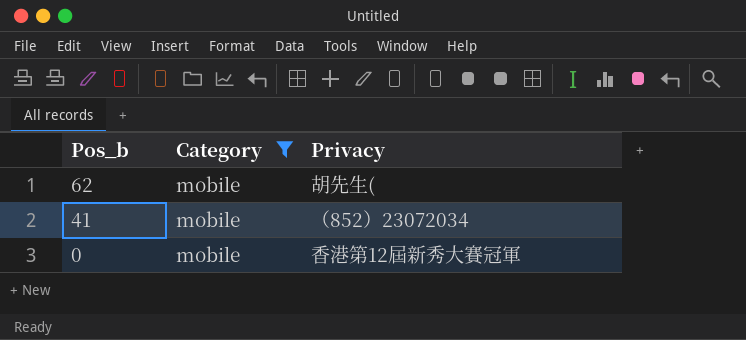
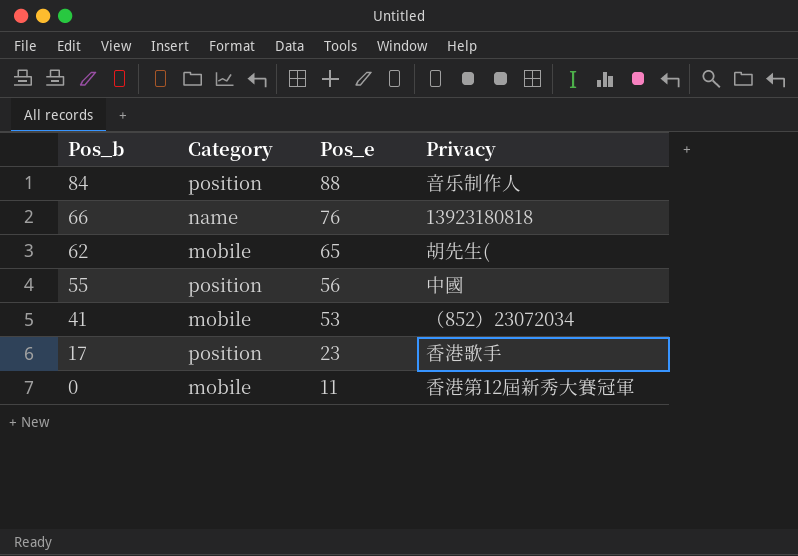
filter: Category = mobile -> none
column Pos_e | position: none -> 3

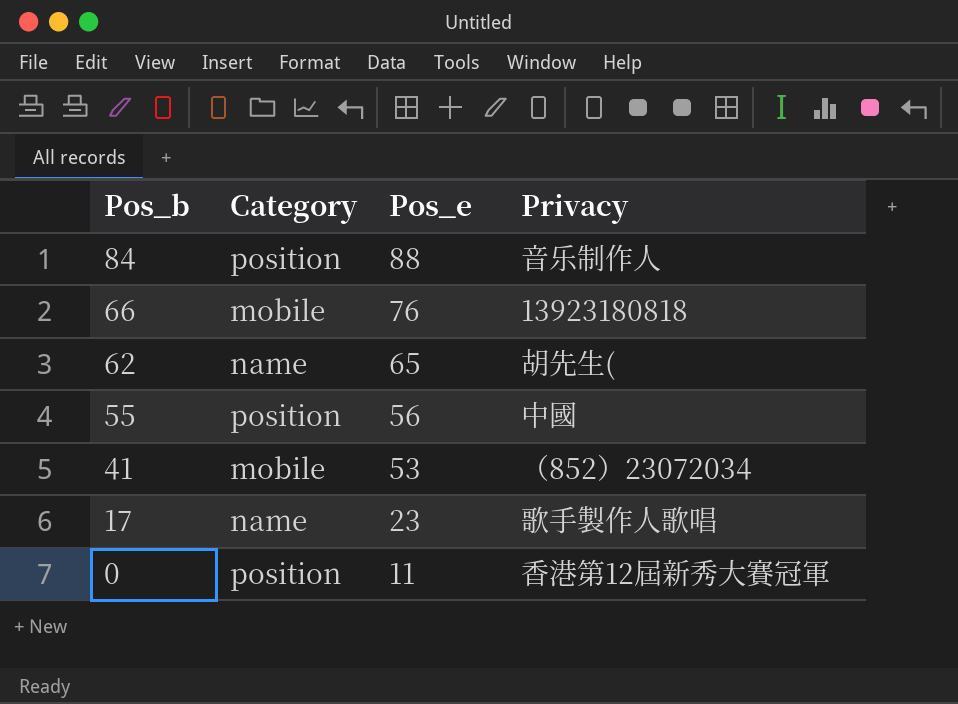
66 | Category: name -> mobile
62 | Category: mobile -> name
17 | Category: position -> name
17 | Privacy: 香港歌手 -> 歌手製作人歌唱
0 | Category: mobile -> position

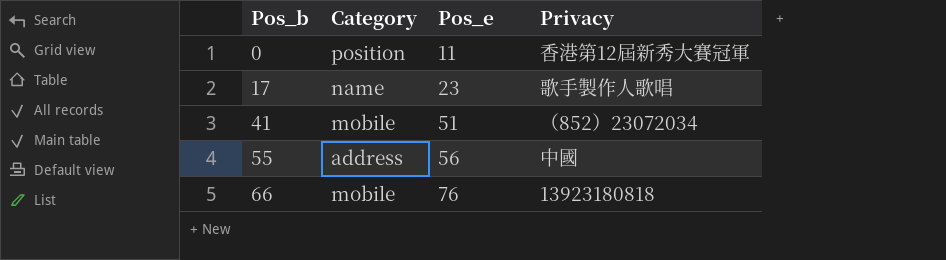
row order: Pos_b descending -> Pos_b ascending
row 84: position | 88 | 音乐制作人 -> none
row 62: name | 65 | 胡先生( -> none
41 | Pos_e: 53 -> 51
55 | Category: position -> address

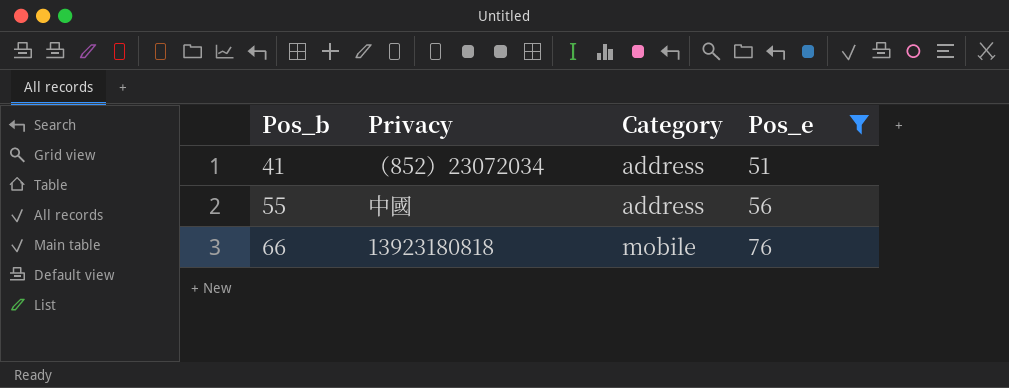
filter: none -> Pos_e >= 51
column Privacy | position: 4 -> 2
41 | Category: mobile -> address

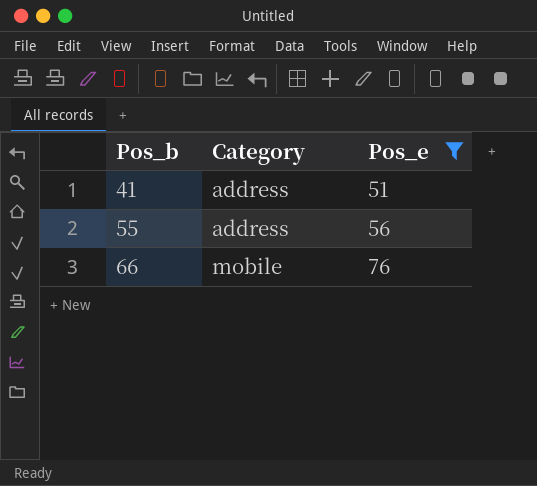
column Privacy | position: 2 -> none

